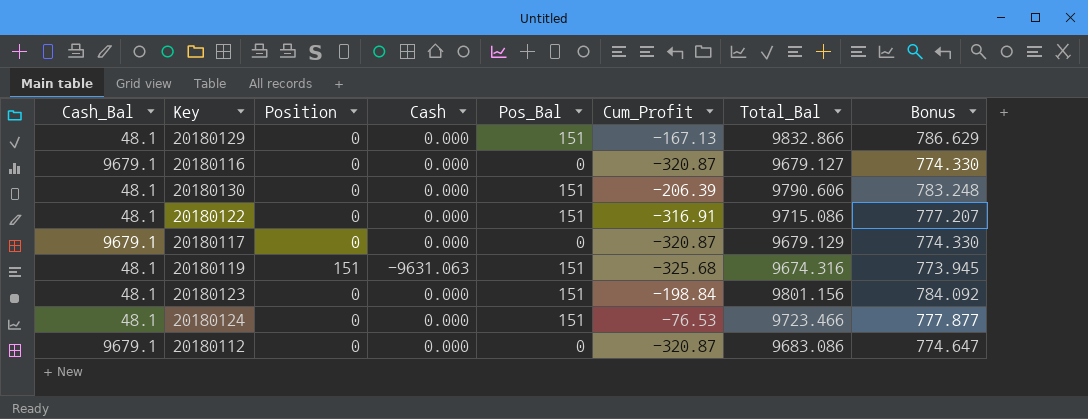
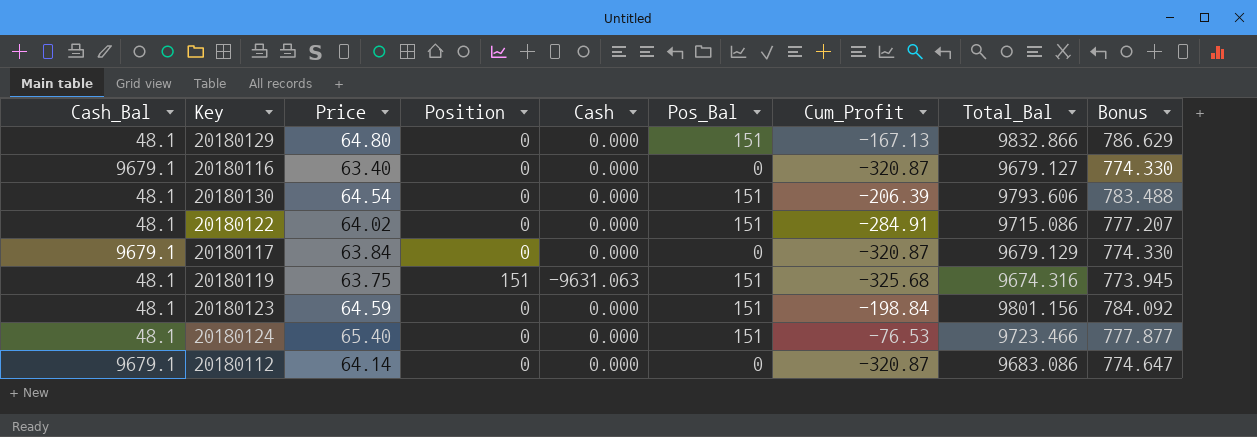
column Price | position: none -> 3
20180130 | Total_Bal: 9790.606 -> 9793.606
20180130 | Bonus: 783.248 -> 783.488
20180122 | Cum_Profit: -316.91 -> -284.91

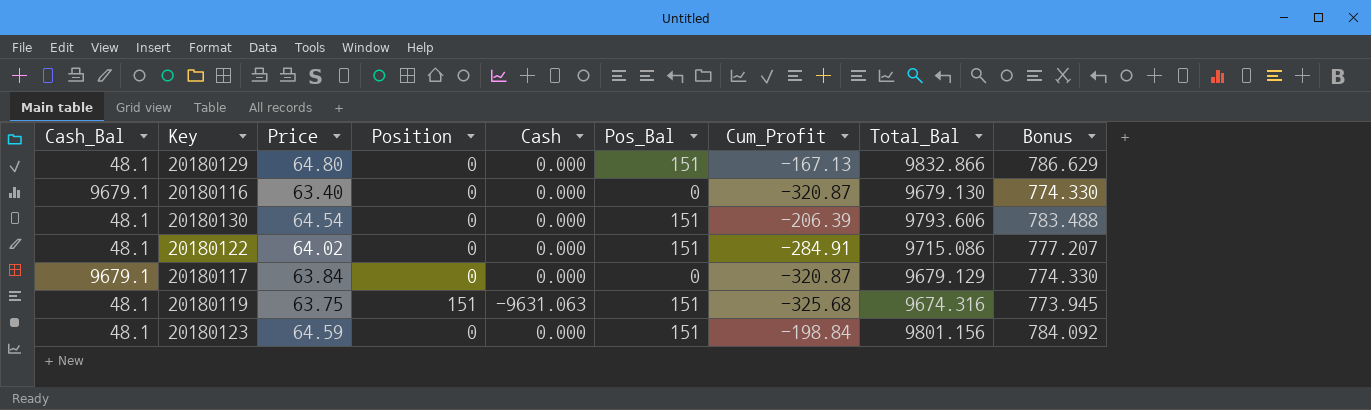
row 20180124: 48.1 | 65.40 | 0 | 0.000 | 151 | -76.53 | 9723.466 | 777.877 -> none
row 20180112: 9679.1 | 64.14 | 0 | 0.000 | 0 | -320.87 | 9683.086 | 774.647 -> none
20180116 | Total_Bal: 9679.127 -> 9679.130

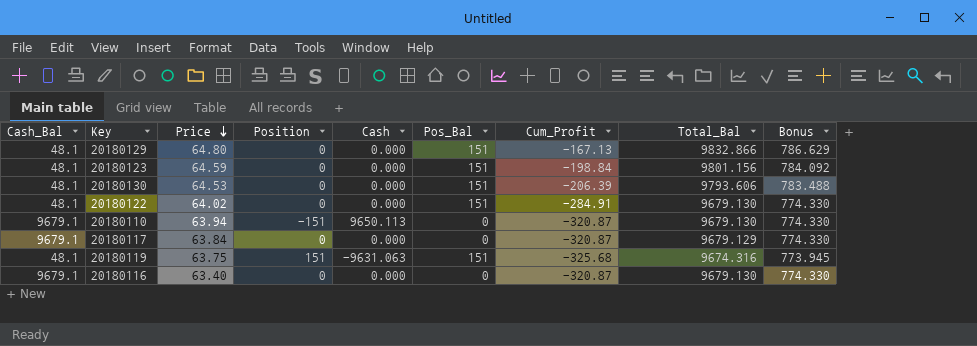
row order: none -> Price descending
20180130 | Price: 64.54 -> 64.53
20180122 | Total_Bal: 9715.086 -> 9679.130
20180122 | Bonus: 777.207 -> 774.330
row 20180110: none -> 9679.1 | 63.94 | -151 | 9650.113 | 0 | -320.87 | 9679.130 | 774.330

